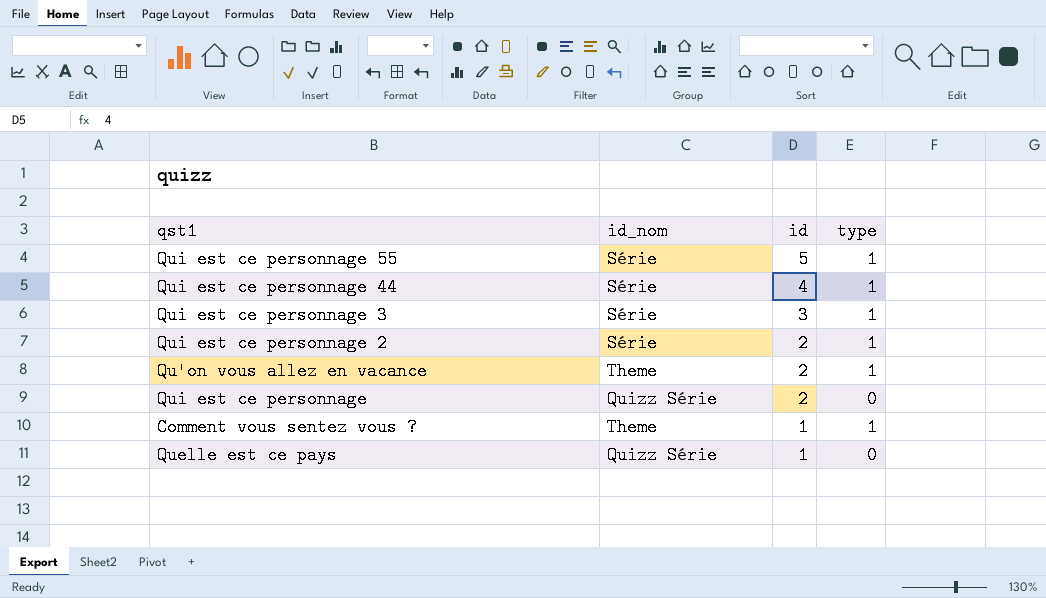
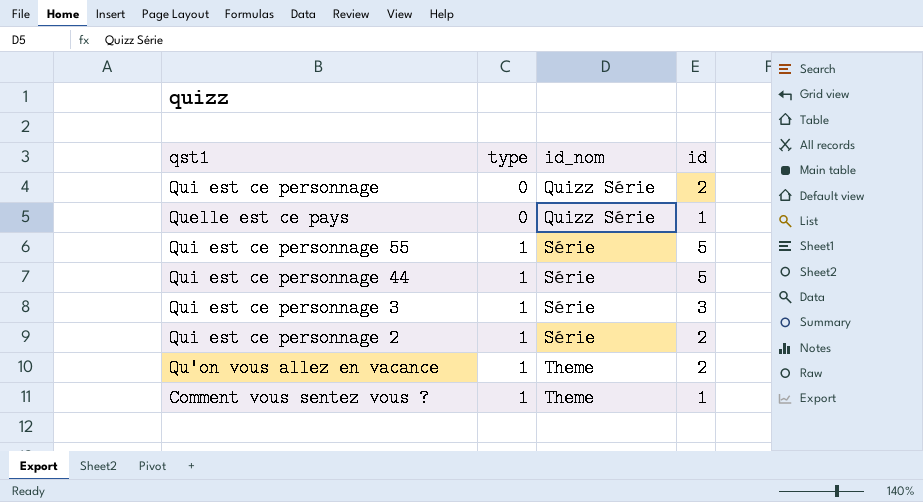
row order: id descending -> type ascending
column type | position: 4 -> 2
Qui est ce personnage 44 | id: 4 -> 5

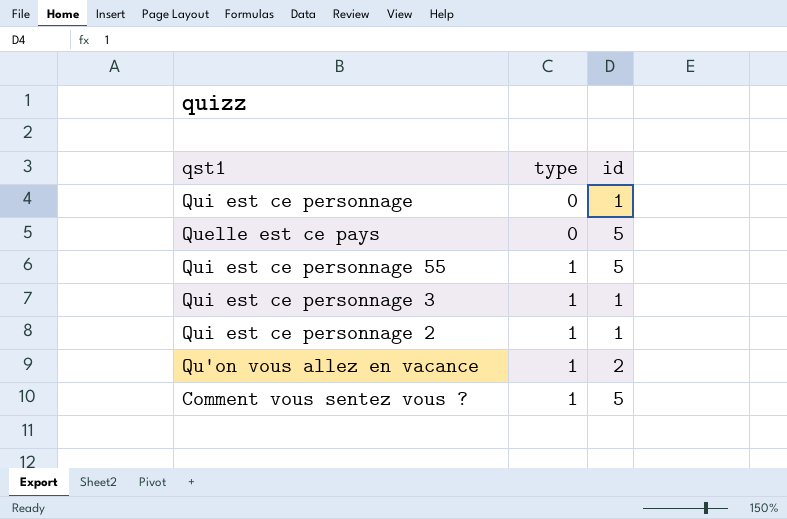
column id_nom | position: 3 -> none
row Qui est ce personnage 44: 1 | Série | 5 -> none
Qui est ce personnage | id: 2 -> 1
Quelle est ce pays | id: 1 -> 5
Qui est ce personnage 3 | id: 3 -> 1
Qui est ce personnage 2 | id: 2 -> 1
Comment vous sentez vous ? | id: 1 -> 5

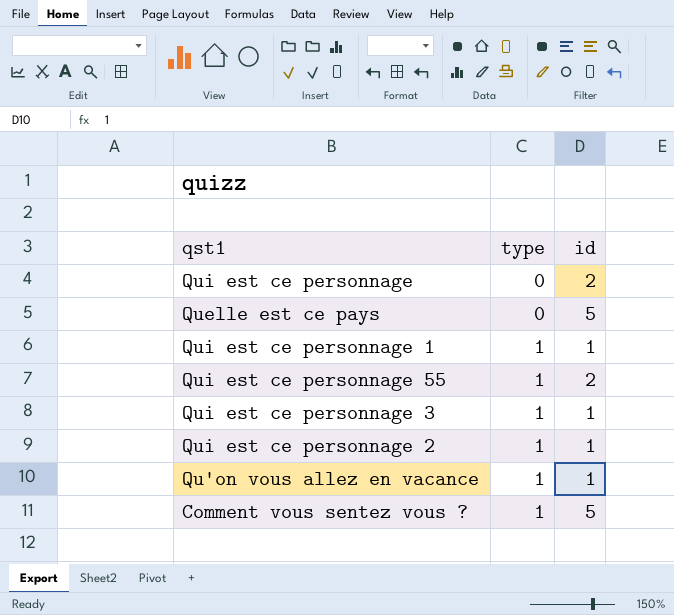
Qui est ce personnage | id: 1 -> 2
row Qui est ce personnage 1: none -> 1 | 1
Qui est ce personnage 55 | id: 5 -> 2
Qu'on vous allez en vacance | id: 2 -> 1

